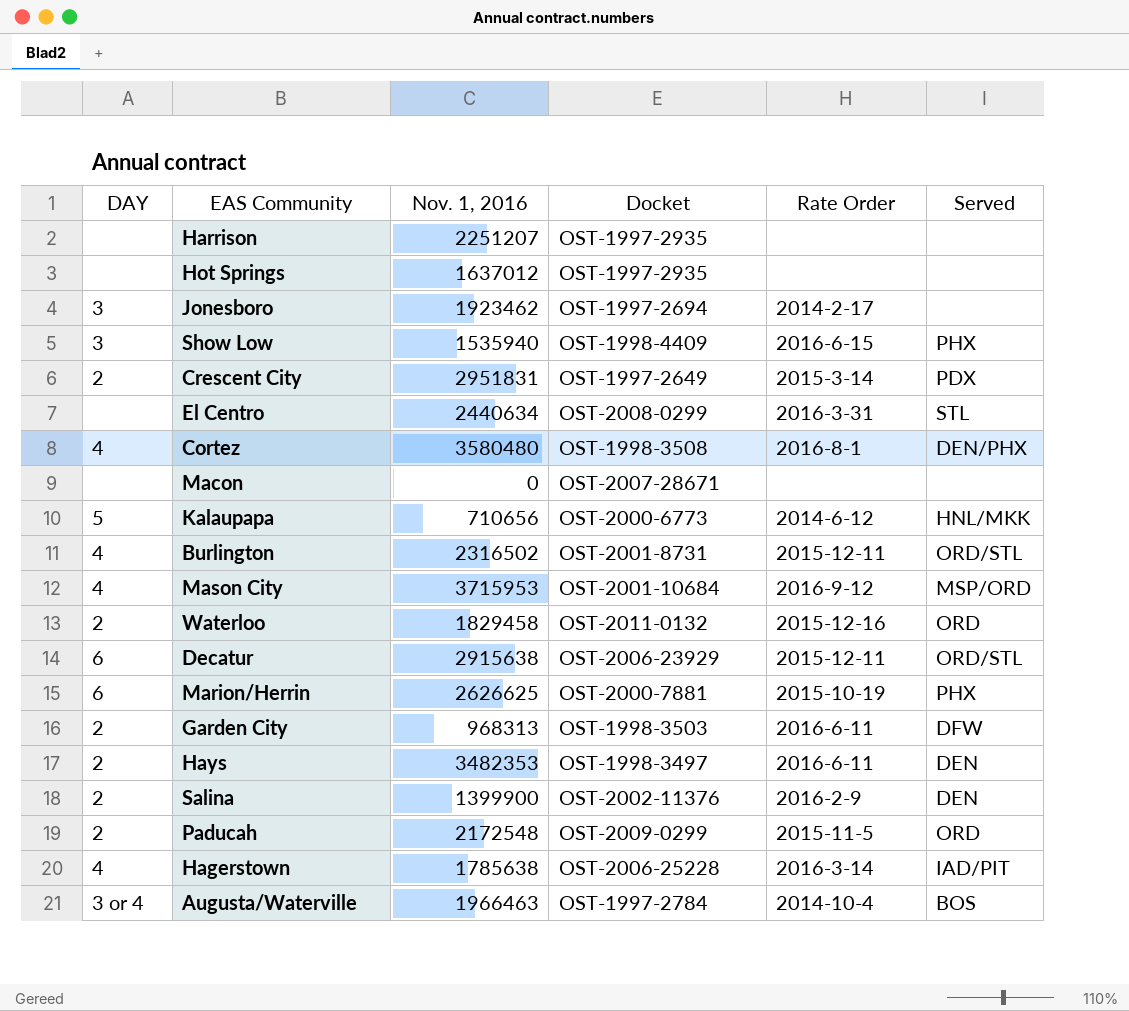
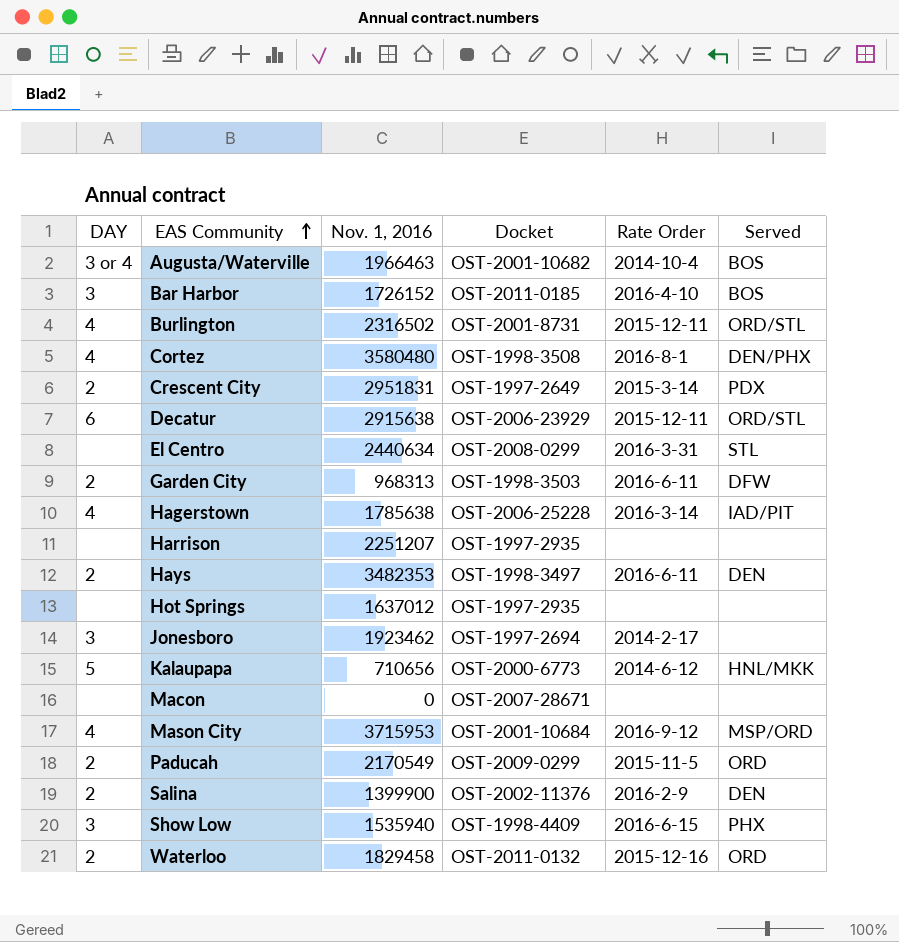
row order: none -> EAS Community ascending
row Marion/Herrin: 6 | 2626625 | OST-2000-7881 | 2015-10-19 | PHX -> none
Augusta/Waterville | Docket: OST-1997-2784 -> OST-2001-10682
row Bar Harbor: none -> 3 | 1726152 | OST-2011-0185 | 2016-4-10 | BOS
Paducah | Nov. 1, 2016: 2172548 -> 2170549

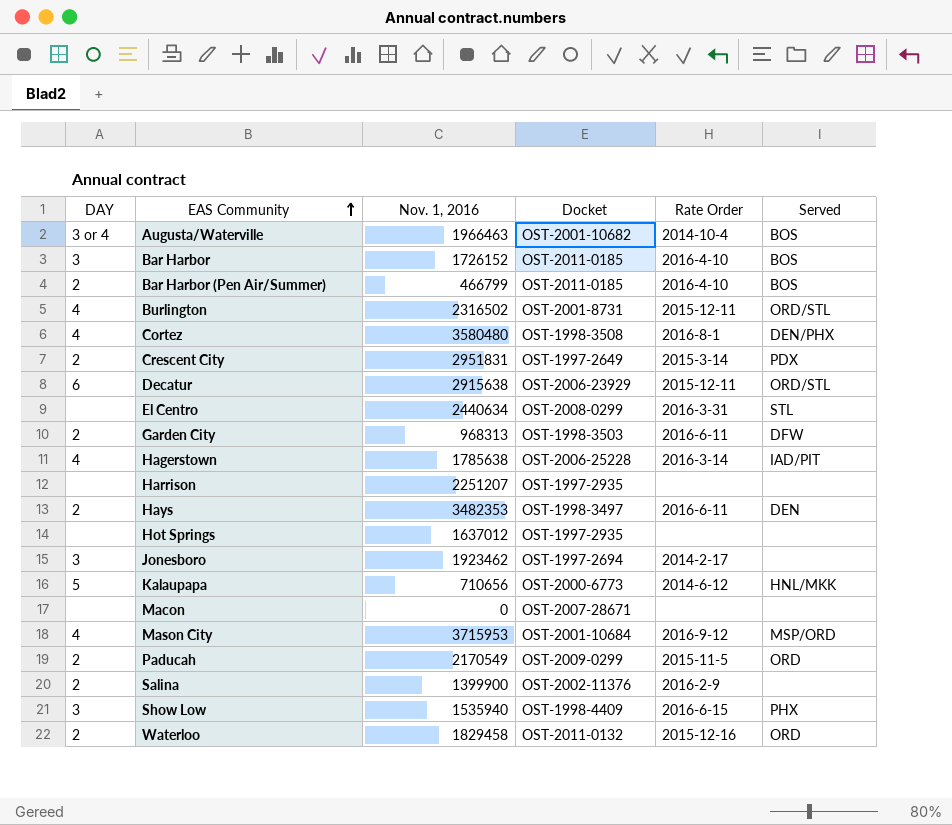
row Bar Harbor (Pen Air/Summer): none -> 2 | 466799 | OST-2011-0185 | 2016-4-10 | BOS
Salina | Served: DEN -> none

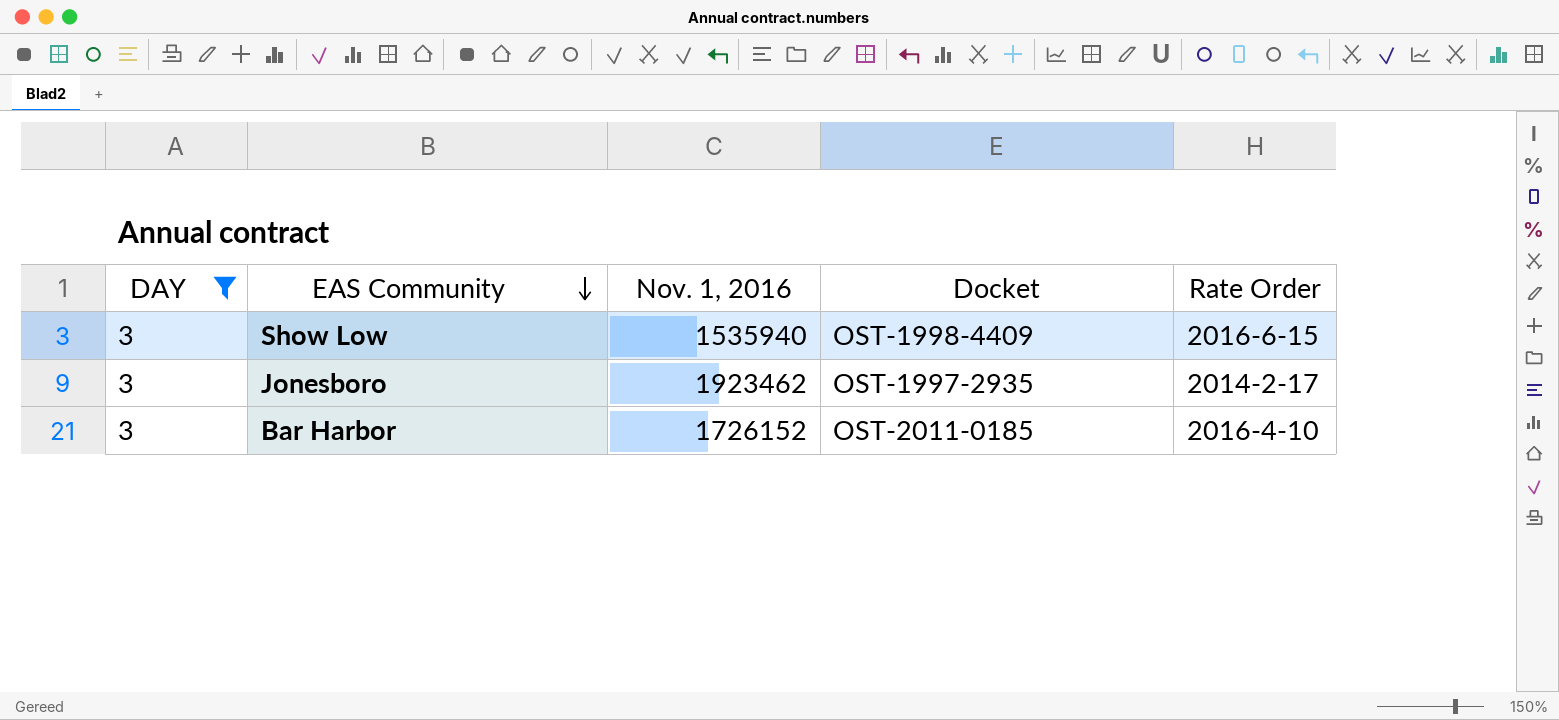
filter: none -> DAY = 3
row order: EAS Community ascending -> EAS Community descending
column Served | position: 6 -> none
Jonesboro | Docket: OST-1997-2694 -> OST-1997-2935

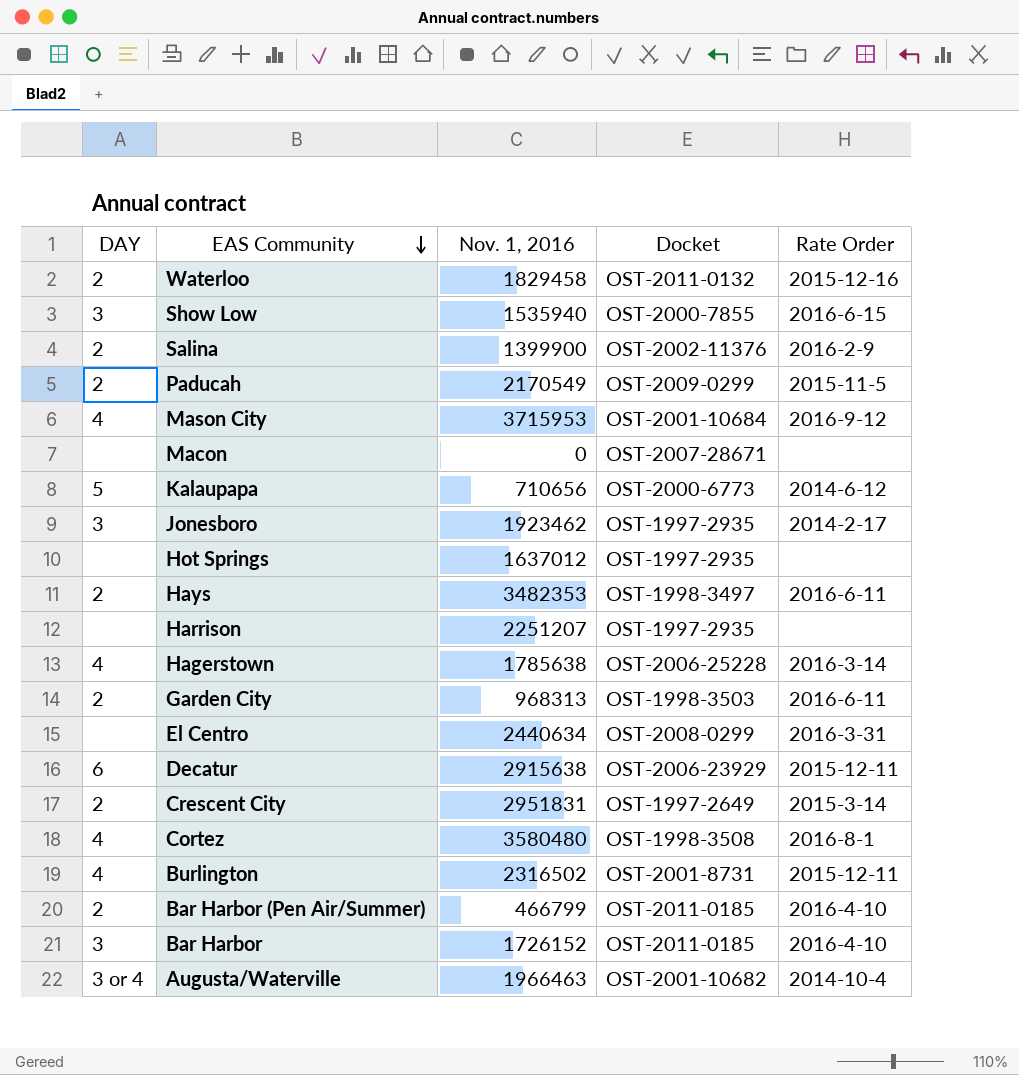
filter: DAY = 3 -> none
Show Low | Docket: OST-1998-4409 -> OST-2000-7855

